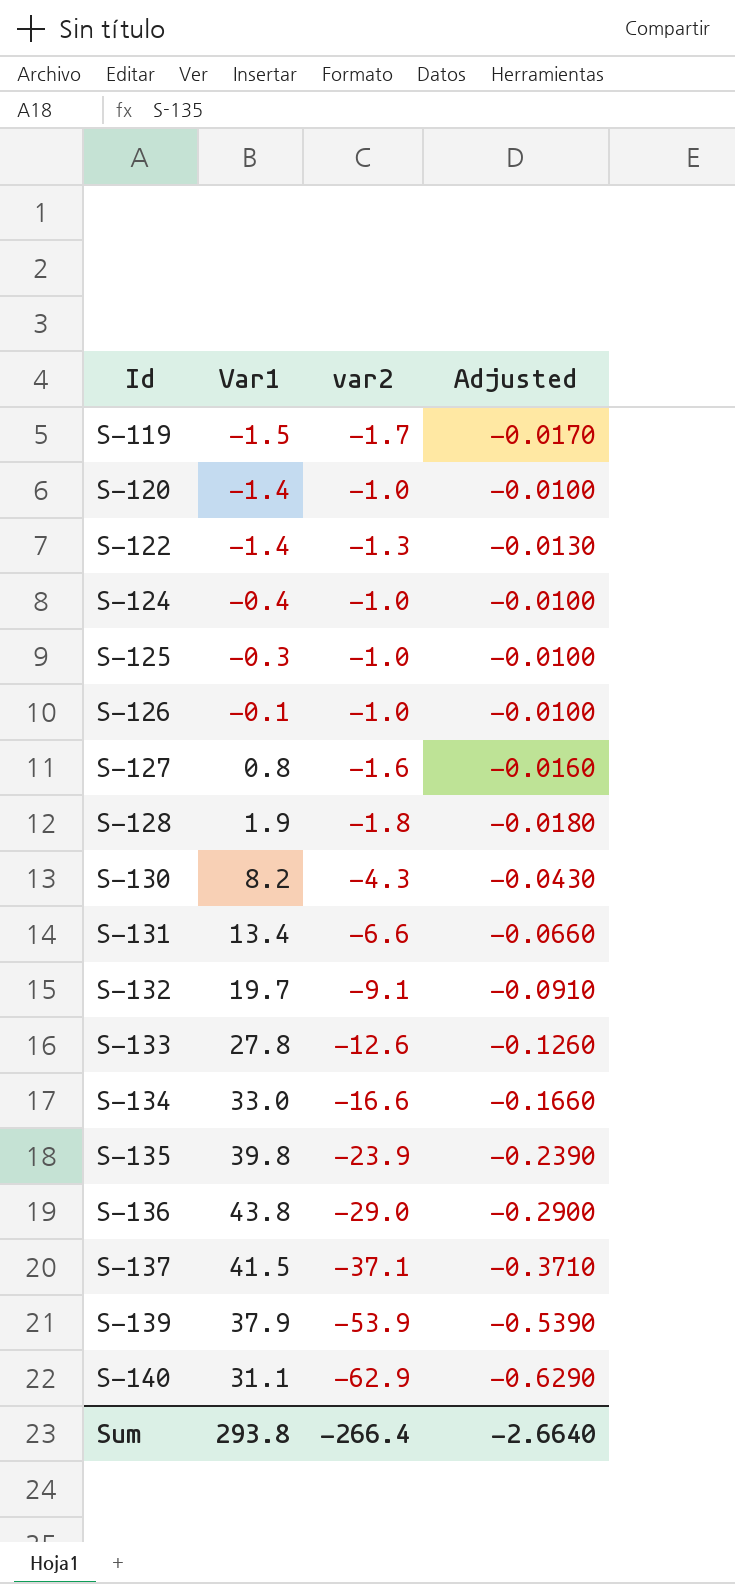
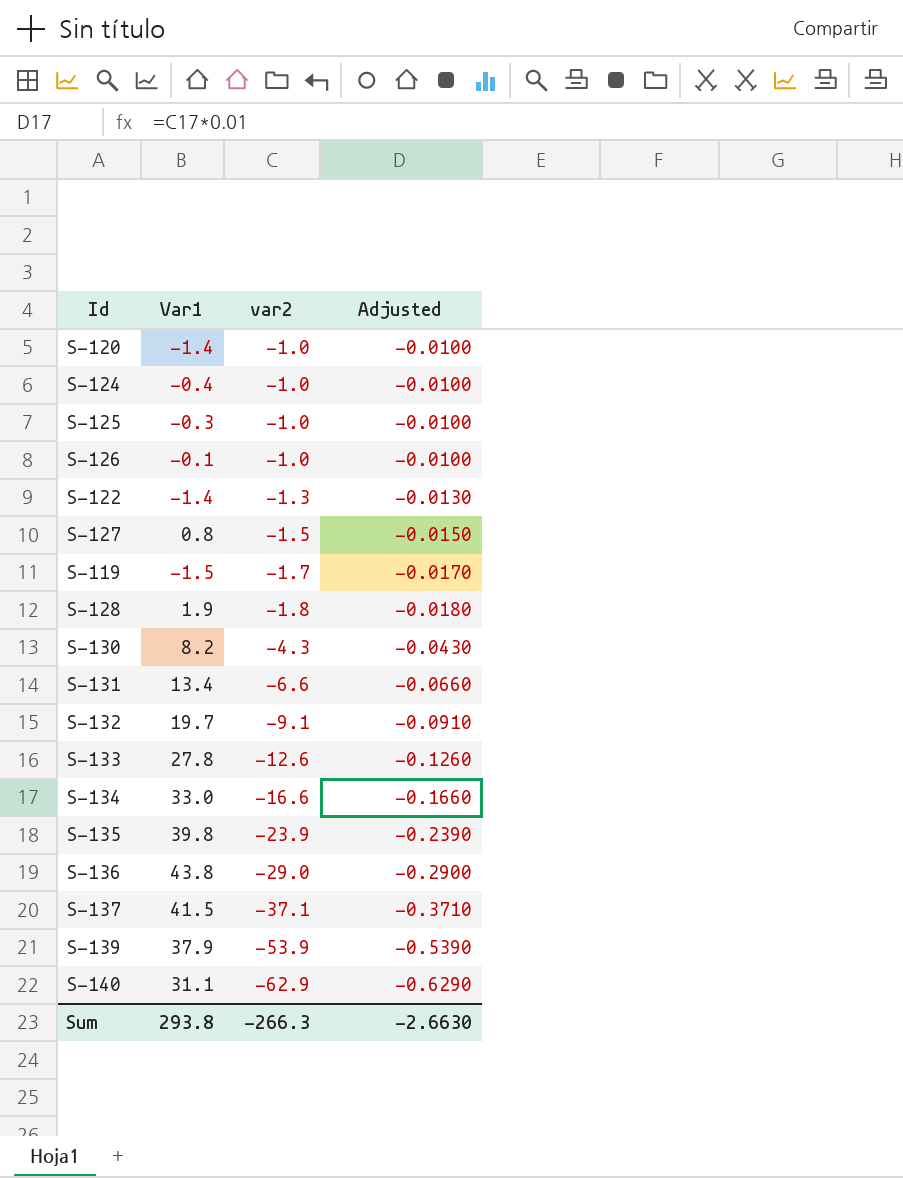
row order: Id ascending -> var2 descending
S-127 | var2: -1.6 -> -1.5
S-127 | Adjusted: -0.0160 -> -0.0150
Sum | var2: -266.4 -> -266.3
Sum | Adjusted: -2.6640 -> -2.6630

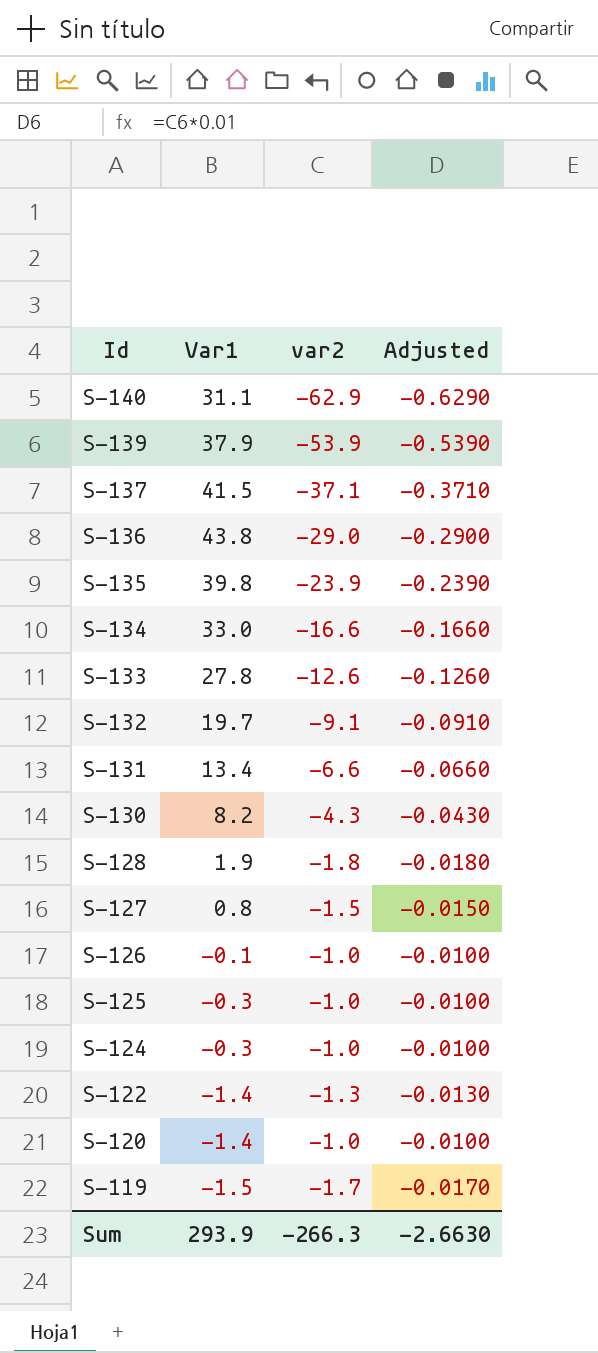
row order: var2 descending -> Id descending
S-124 | Var1: -0.4 -> -0.3
Sum | Var1: 293.8 -> 293.9

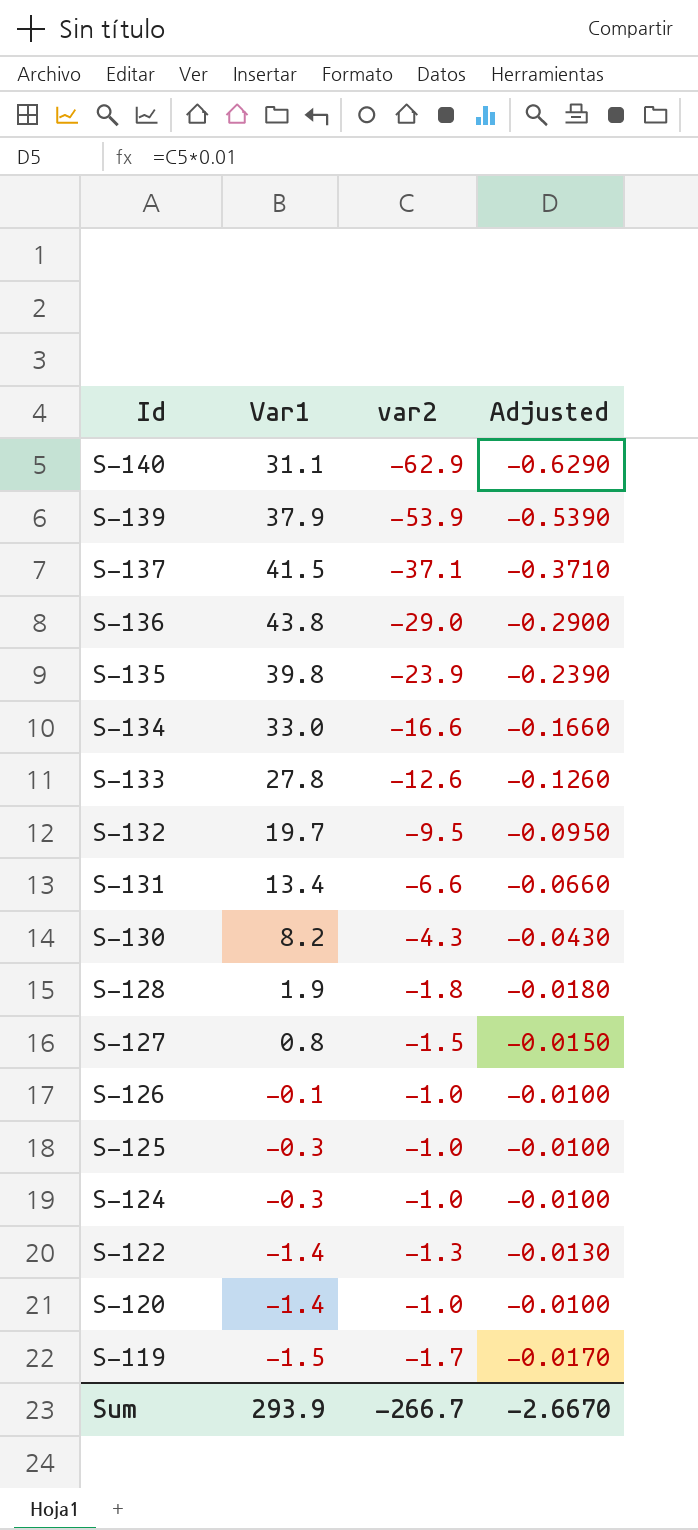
S-132 | var2: -9.1 -> -9.5
S-132 | Adjusted: -0.0910 -> -0.0950
Sum | var2: -266.3 -> -266.7
Sum | Adjusted: -2.6630 -> -2.6670

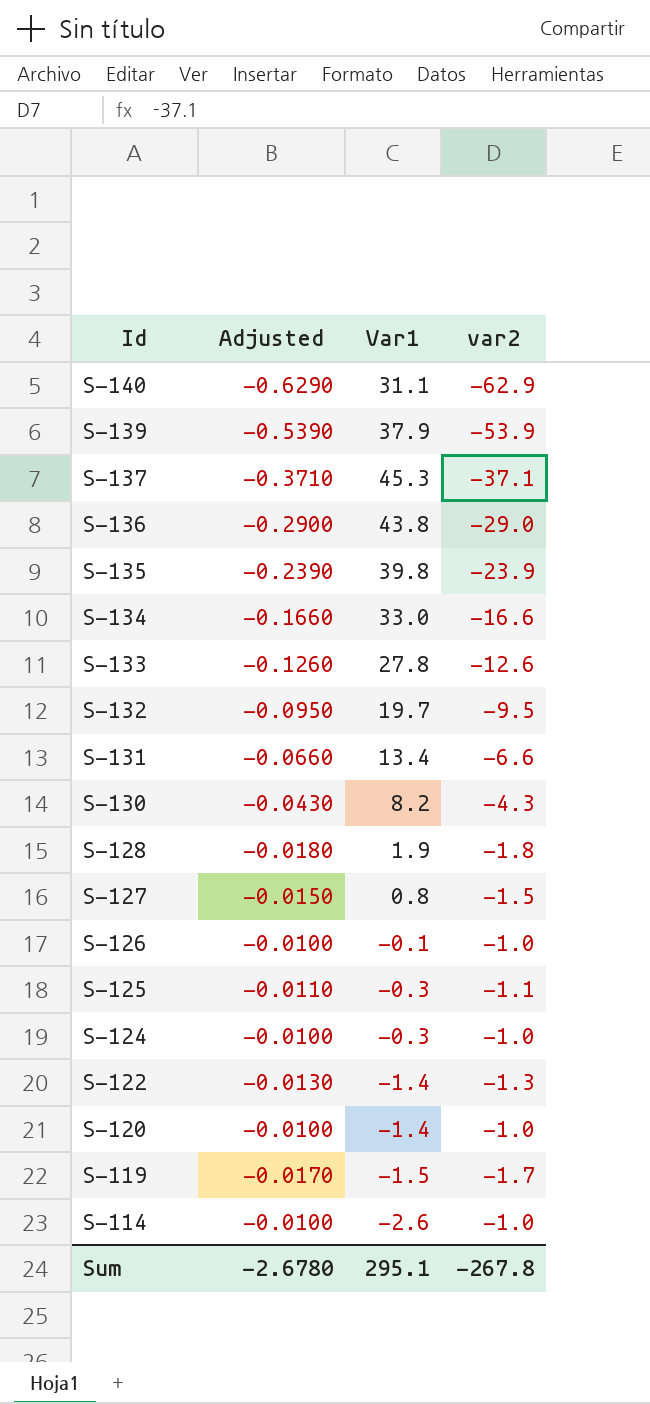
column Adjusted | position: 4 -> 2
S-137 | Var1: 41.5 -> 45.3
S-125 | Adjusted: -0.0100 -> -0.0110
S-125 | var2: -1.0 -> -1.1
row S-114: none -> -0.0100 | -2.6 | -1.0
Sum | Adjusted: -2.6670 -> -2.6780
Sum | Var1: 293.9 -> 295.1
Sum | var2: -266.7 -> -267.8

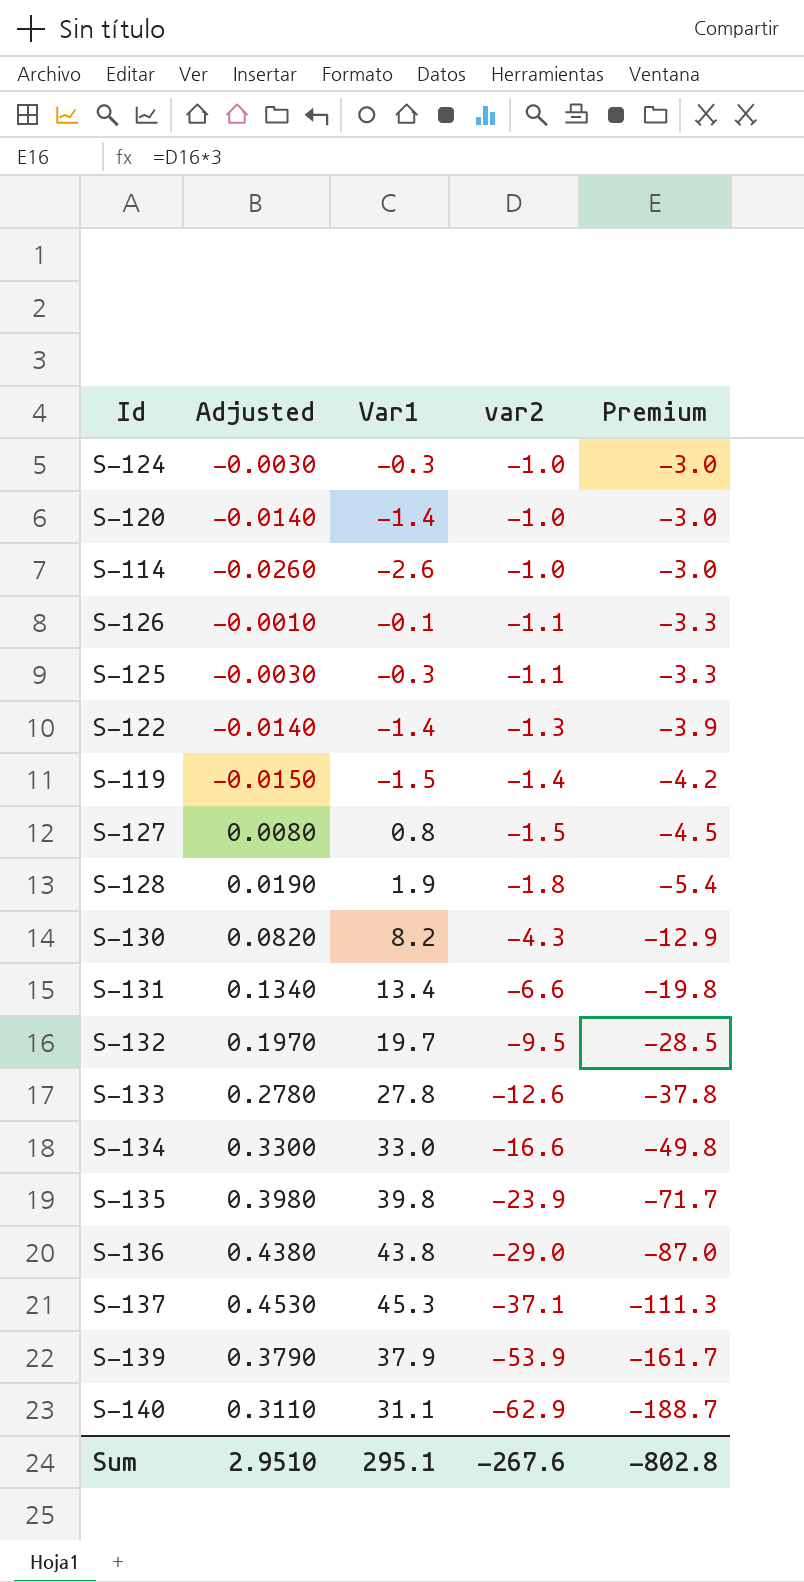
row order: Id descending -> var2 descending
column Adjusted | formula: [var2] * 0.01 -> [Var1] * 0.01
column Premium | formula: none -> [var2] * 3
S-126 | var2: -1.0 -> -1.1
S-119 | var2: -1.7 -> -1.4
Sum | Adjusted: -2.6780 -> 2.9510
Sum | var2: -267.8 -> -267.6

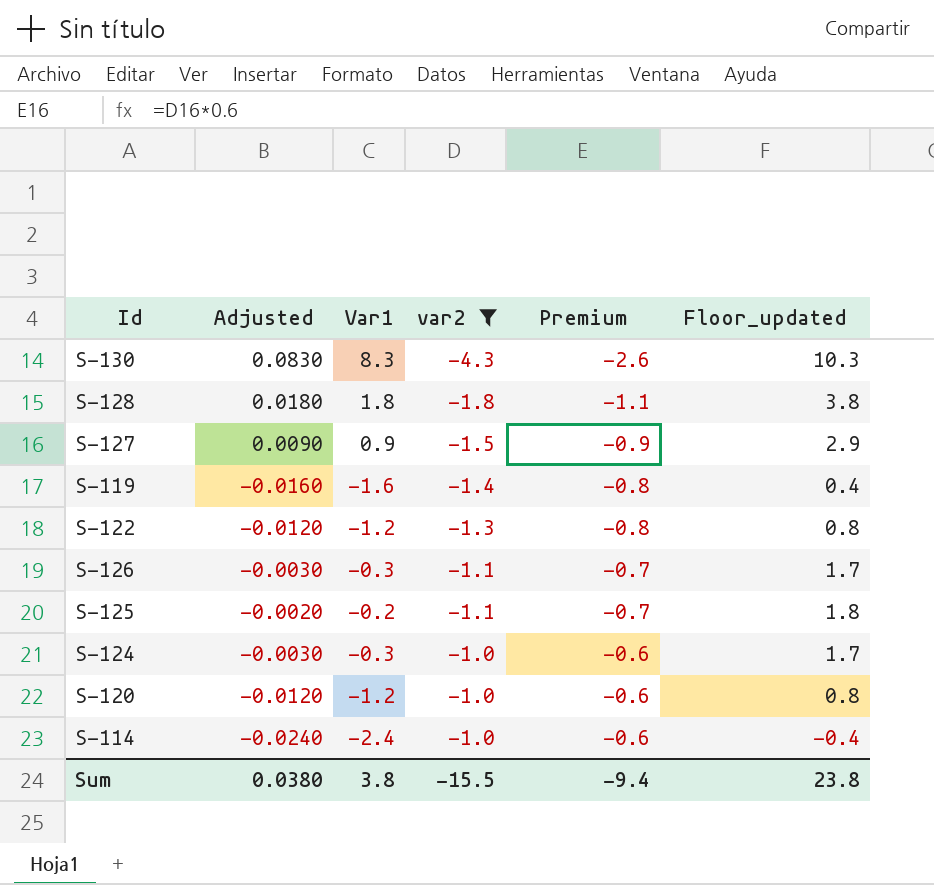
filter: none -> var2 >= -4.3
row order: var2 descending -> var2 ascending
column Premium | formula: [var2] * 3 -> [var2] * 0.6
column Floor_updated | formula: none -> [Var1] + 2
S-130 | Adjusted: 0.0820 -> 0.0830
S-130 | Var1: 8.2 -> 8.3
S-128 | Adjusted: 0.0190 -> 0.0180
S-128 | Var1: 1.9 -> 1.8
S-127 | Adjusted: 0.0080 -> 0.0090
S-127 | Var1: 0.8 -> 0.9
S-119 | Adjusted: -0.0150 -> -0.0160
S-119 | Var1: -1.5 -> -1.6
S-122 | Adjusted: -0.0140 -> -0.0120
S-122 | Var1: -1.4 -> -1.2
S-126 | Adjusted: -0.0010 -> -0.0030
S-126 | Var1: -0.1 -> -0.3
S-125 | Adjusted: -0.0030 -> -0.0020
S-125 | Var1: -0.3 -> -0.2
S-120 | Adjusted: -0.0140 -> -0.0120
S-120 | Var1: -1.4 -> -1.2
S-114 | Adjusted: -0.0260 -> -0.0240
S-114 | Var1: -2.6 -> -2.4
Sum | Adjusted: 2.9510 -> 0.0380
Sum | Var1: 295.1 -> 3.8
Sum | var2: -267.6 -> -15.5
Sum | Premium: -802.8 -> -9.4

